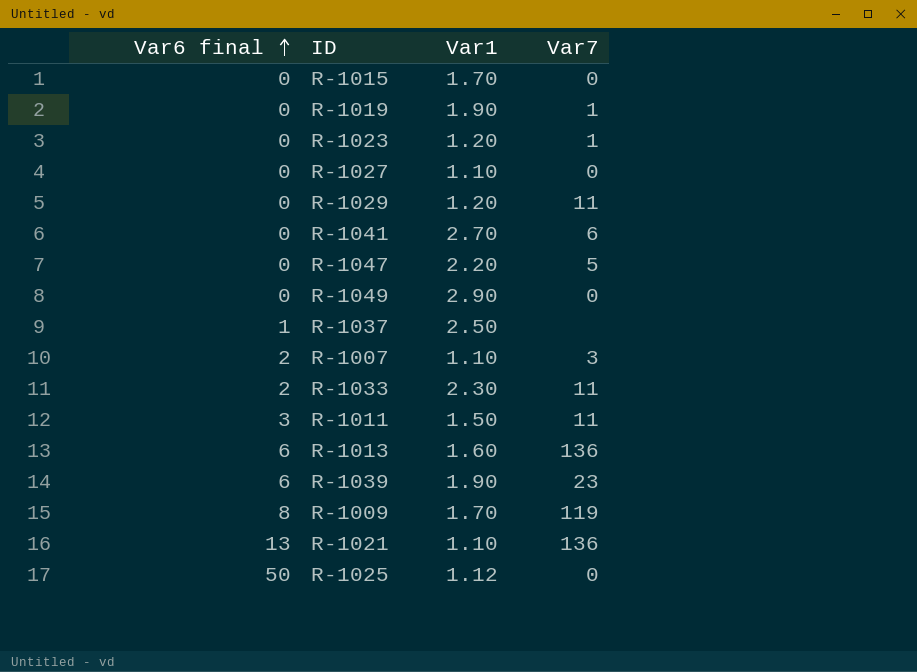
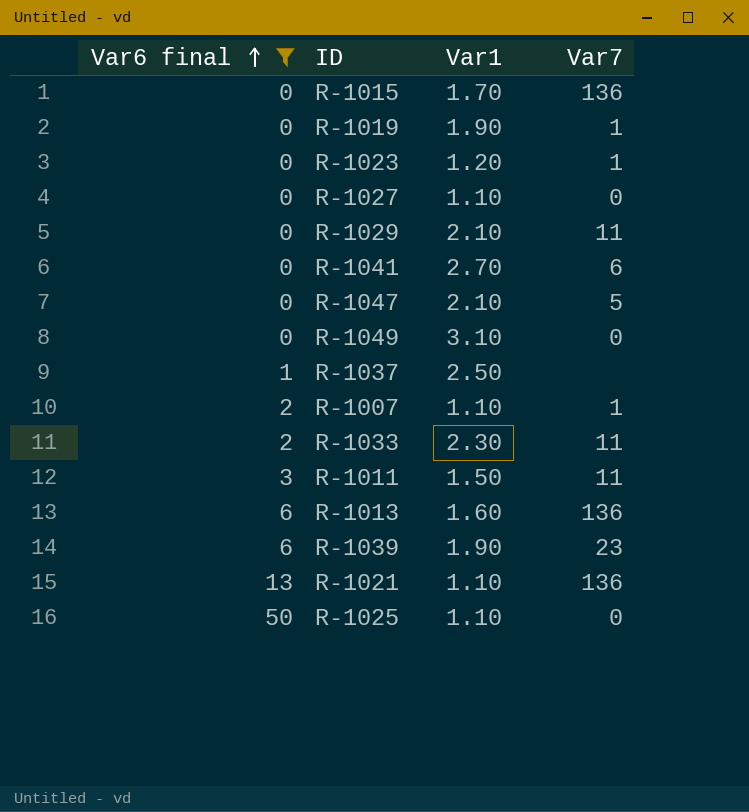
filter: none -> Var6 final != 8
R-1015 | Var7: 0 -> 136
R-1029 | Var1: 1.20 -> 2.10
R-1047 | Var1: 2.20 -> 2.10
R-1049 | Var1: 2.90 -> 3.10
R-1007 | Var7: 3 -> 1
R-1025 | Var1: 1.12 -> 1.10

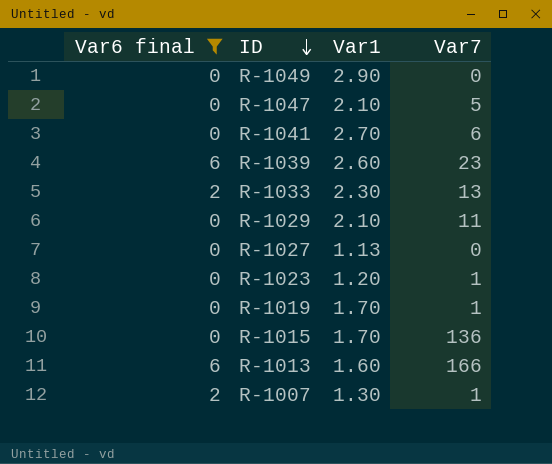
row order: Var6 final ascending -> ID descending
row R-1037: 1 | 2.50 | none -> none
row R-1011: 3 | 1.50 | 11 -> none
row R-1021: 13 | 1.10 | 136 -> none
row R-1025: 50 | 1.10 | 0 -> none
R-1049 | Var1: 3.10 -> 2.90
R-1039 | Var1: 1.90 -> 2.60
R-1033 | Var7: 11 -> 13
R-1027 | Var1: 1.10 -> 1.13
R-1019 | Var1: 1.90 -> 1.70
R-1013 | Var7: 136 -> 166
R-1007 | Var1: 1.10 -> 1.30

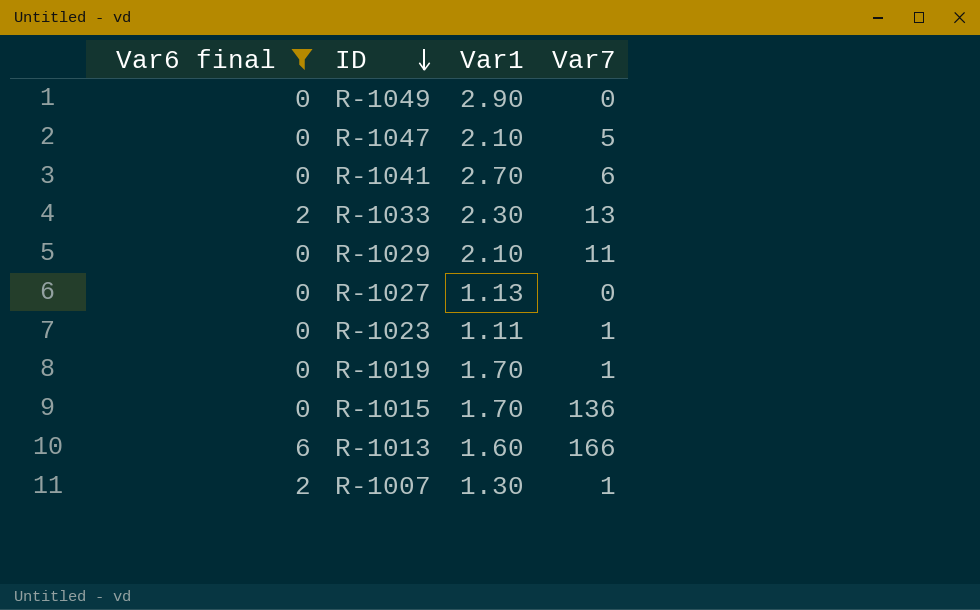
row R-1039: 6 | 2.60 | 23 -> none
R-1023 | Var1: 1.20 -> 1.11

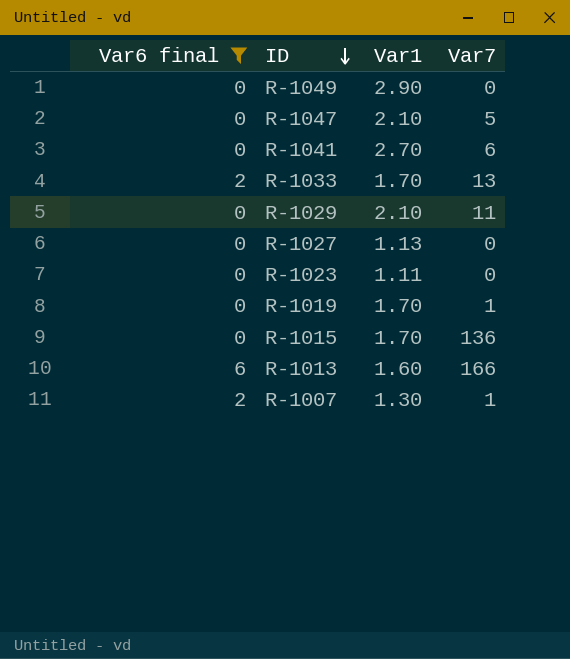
R-1033 | Var1: 2.30 -> 1.70
R-1023 | Var7: 1 -> 0

